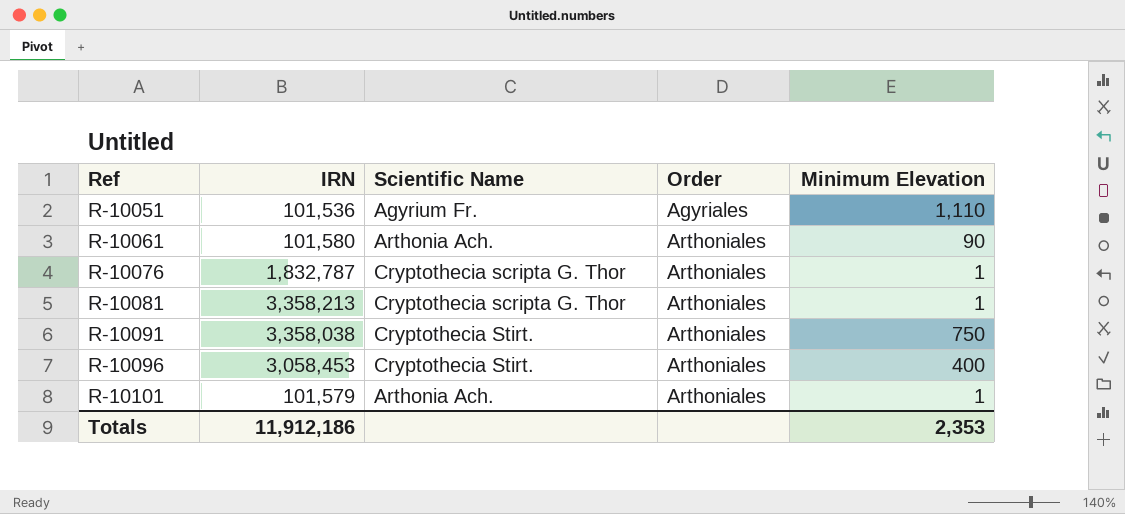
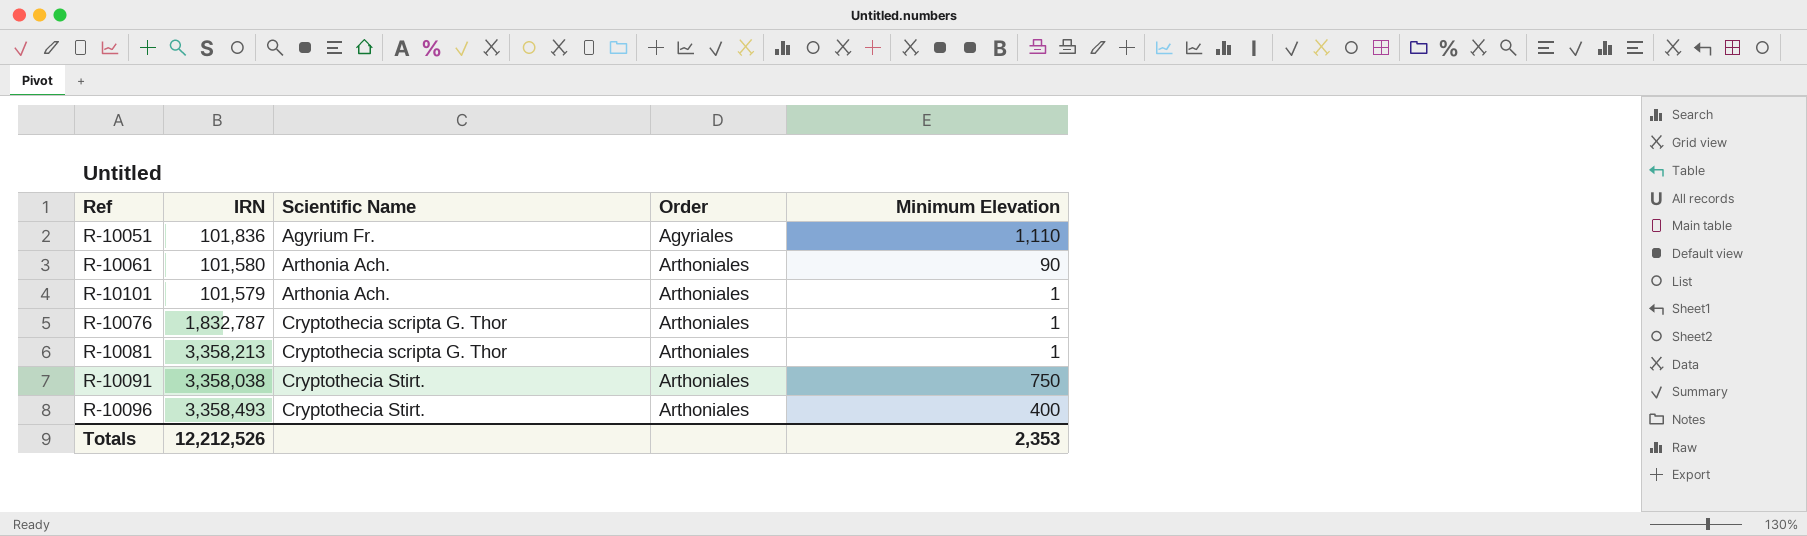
row order: Ref ascending -> Scientific Name ascending
R-10051 | IRN: 101,536 -> 101,836
R-10096 | IRN: 3,058,453 -> 3,358,493
Totals | IRN: 11,912,186 -> 12,212,526

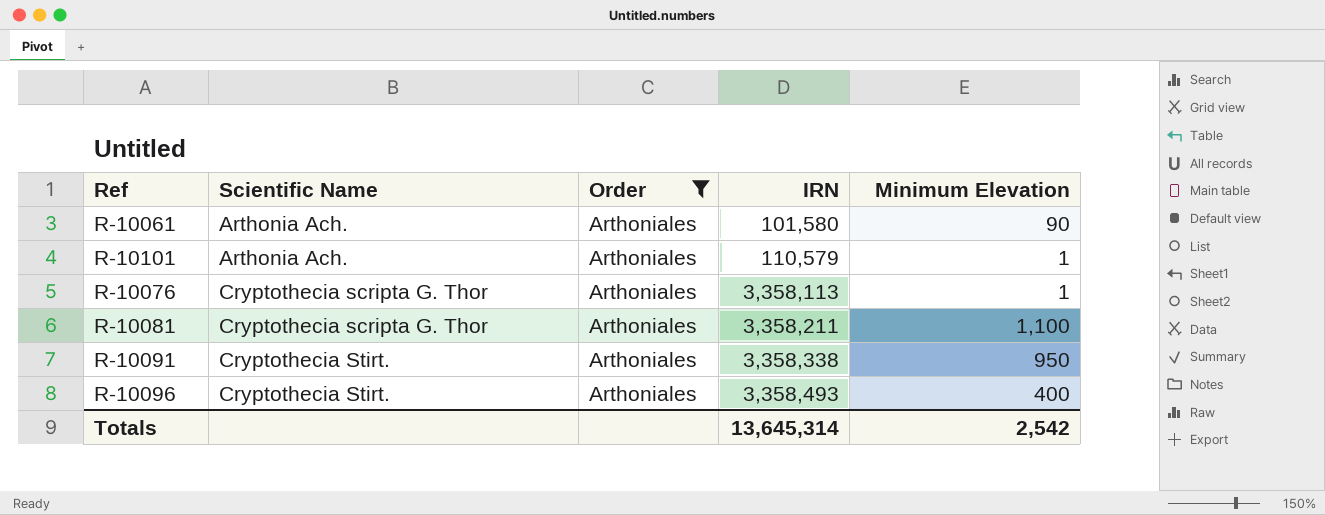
filter: none -> Order = Arthoniales
column IRN | position: 2 -> 4
R-10101 | IRN: 101,579 -> 110,579
R-10076 | IRN: 1,832,787 -> 3,358,113
R-10081 | IRN: 3,358,213 -> 3,358,211
R-10081 | Minimum Elevation: 1 -> 1,100
R-10091 | IRN: 3,358,038 -> 3,358,338
R-10091 | Minimum Elevation: 750 -> 950
Totals | IRN: 12,212,526 -> 13,645,314
Totals | Minimum Elevation: 2,353 -> 2,542

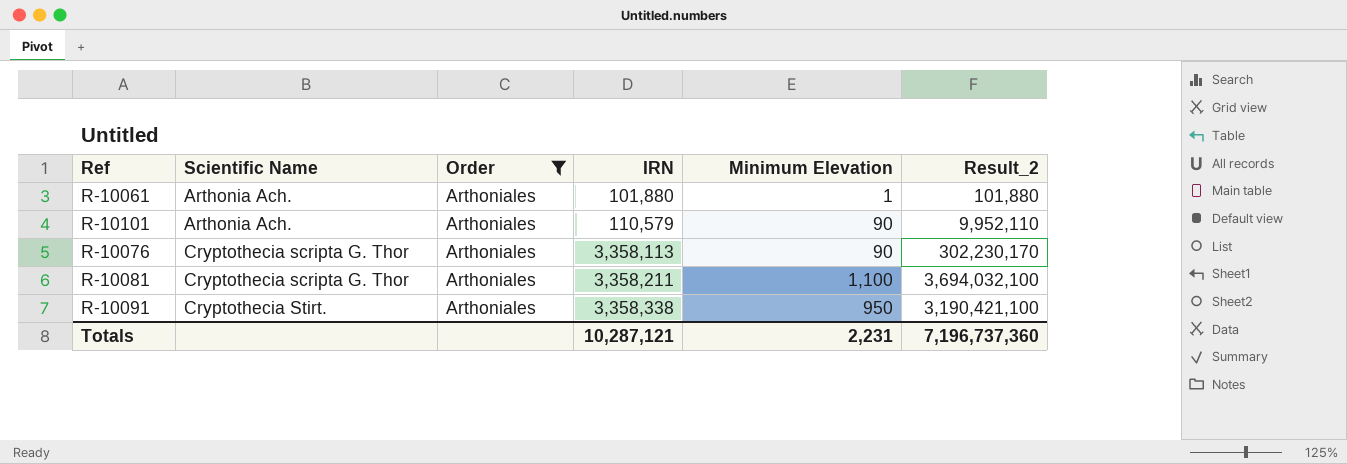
column Result_2 | formula: none -> [IRN] * [Minimum Elevation]
row R-10096: Cryptothecia Stirt. | Arthoniales | 3,358,493 | 400 -> none
R-10061 | IRN: 101,580 -> 101,880
R-10061 | Minimum Elevation: 90 -> 1
R-10101 | Minimum Elevation: 1 -> 90
R-10076 | Minimum Elevation: 1 -> 90
Totals | IRN: 13,645,314 -> 10,287,121
Totals | Minimum Elevation: 2,542 -> 2,231

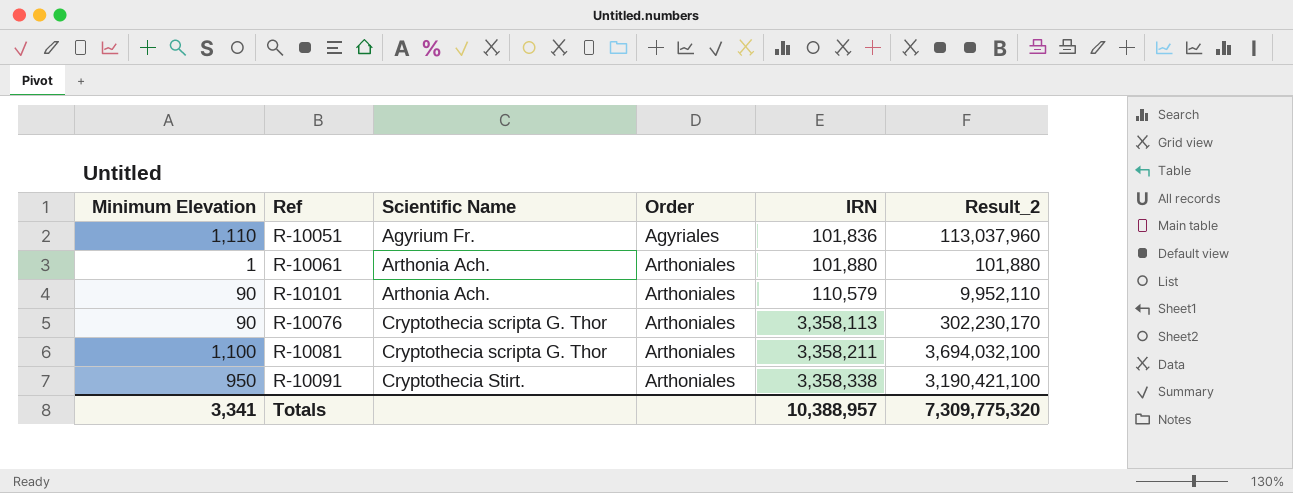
filter: Order = Arthoniales -> none
column Minimum Elevation | position: 5 -> 1
Totals | Minimum Elevation: 2,231 -> 3,341
Totals | IRN: 10,287,121 -> 10,388,957
Totals | Result_2: 7,196,737,360 -> 7,309,775,320

